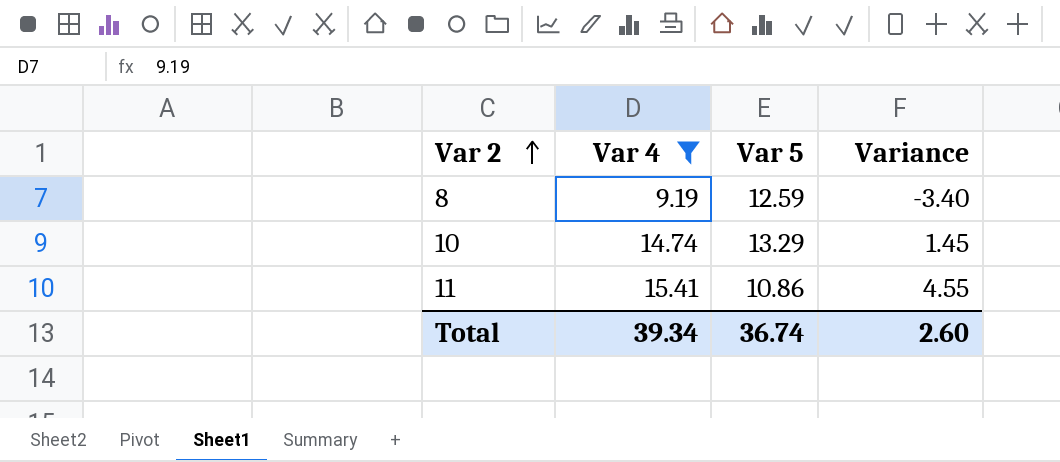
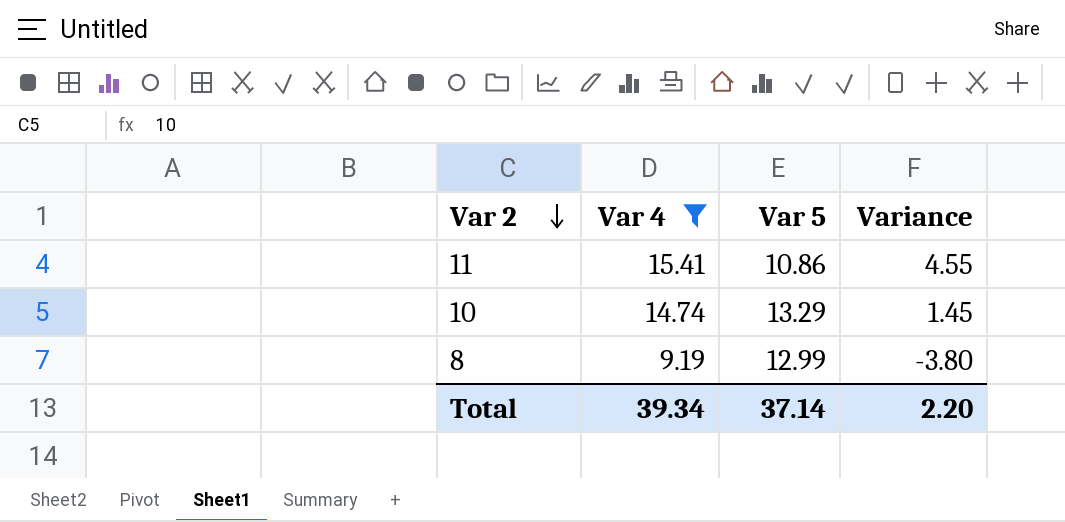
row order: Var 2 ascending -> Var 2 descending
8 | Var 5: 12.59 -> 12.99
8 | Variance: -3.40 -> -3.80
Total | Var 5: 36.74 -> 37.14
Total | Variance: 2.60 -> 2.20

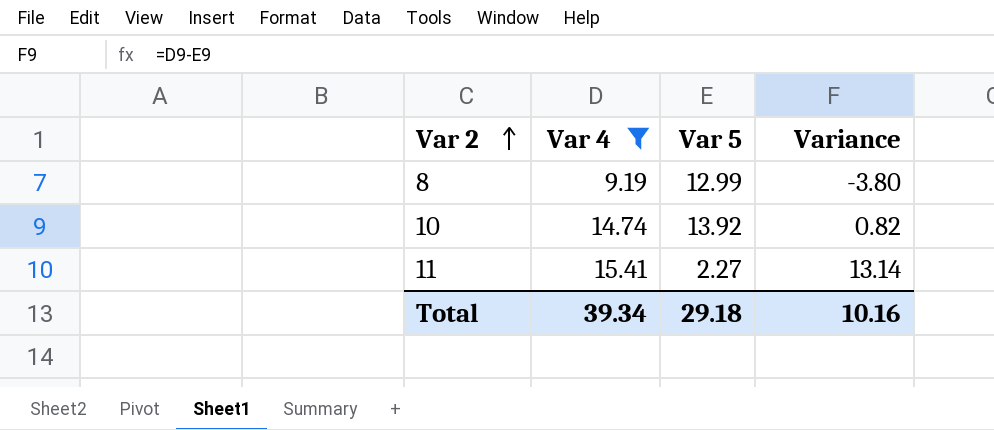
row order: Var 2 descending -> Var 2 ascending
10 | Var 5: 13.29 -> 13.92
10 | Variance: 1.45 -> 0.82
11 | Var 5: 10.86 -> 2.27
11 | Variance: 4.55 -> 13.14
Total | Var 5: 37.14 -> 29.18
Total | Variance: 2.20 -> 10.16

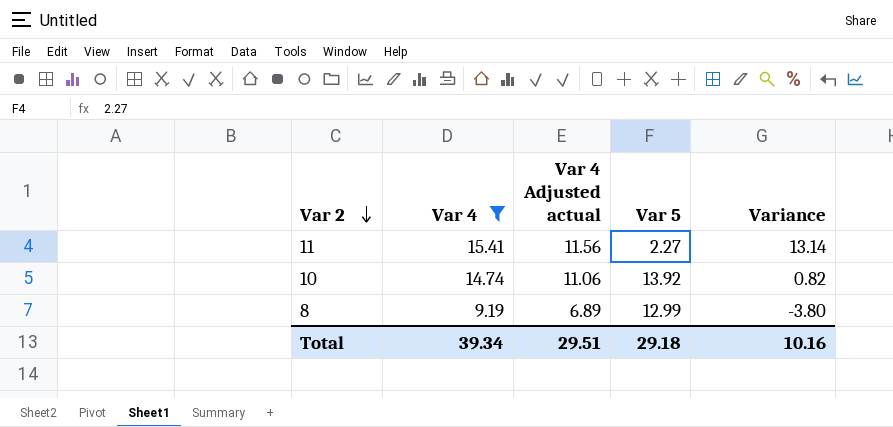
row order: Var 2 ascending -> Var 2 descending
column Var 4 Adjusted actual | formula: none -> [Var 4] * 0.75

